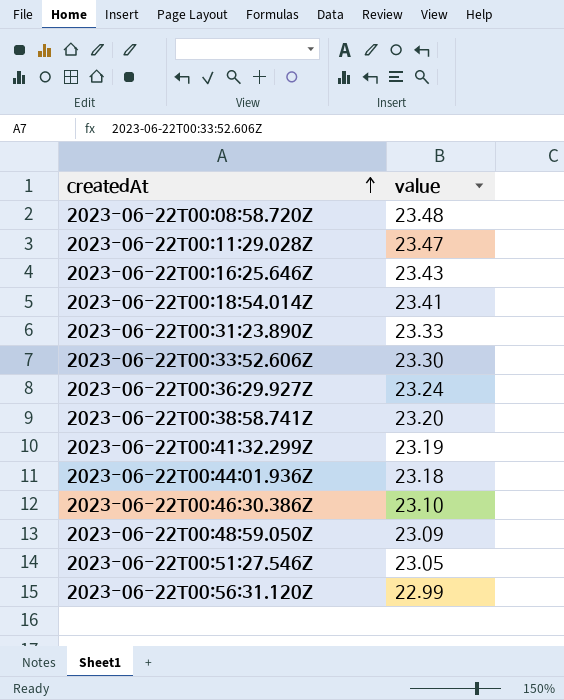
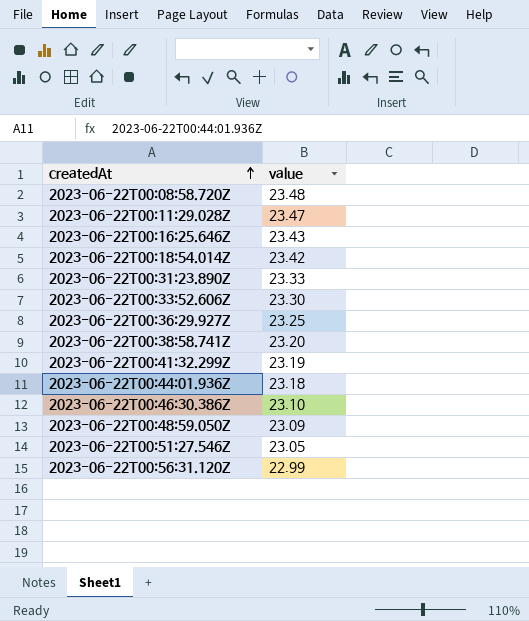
2023-06-22T00:18:54.014Z | value: 23.41 -> 23.42
2023-06-22T00:36:29.927Z | value: 23.24 -> 23.25

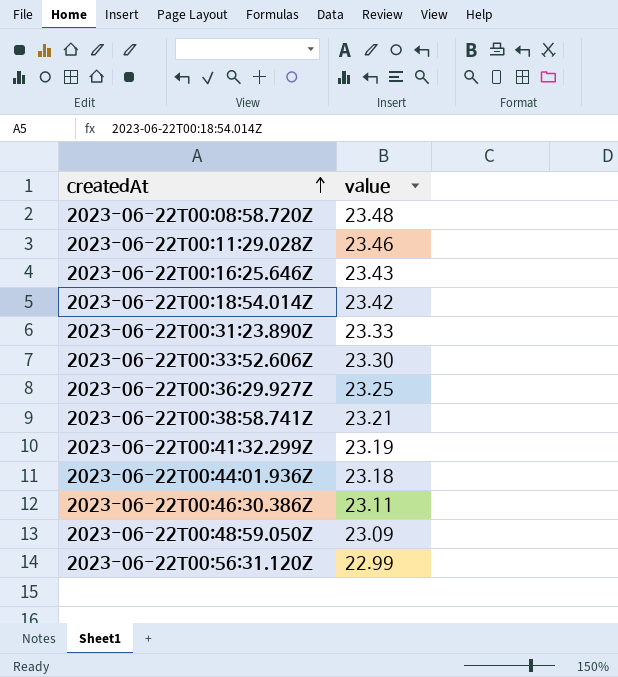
row 2023-06-22T00:51:27.546Z: 23.05 -> none
2023-06-22T00:11:29.028Z | value: 23.47 -> 23.46
2023-06-22T00:38:58.741Z | value: 23.20 -> 23.21
2023-06-22T00:46:30.386Z | value: 23.10 -> 23.11

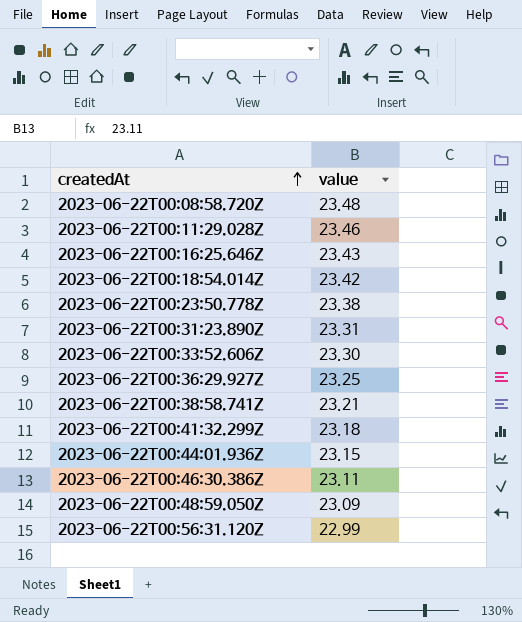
row 2023-06-22T00:23:50.778Z: none -> 23.38
2023-06-22T00:31:23.890Z | value: 23.33 -> 23.31
2023-06-22T00:41:32.299Z | value: 23.19 -> 23.18
2023-06-22T00:44:01.936Z | value: 23.18 -> 23.15

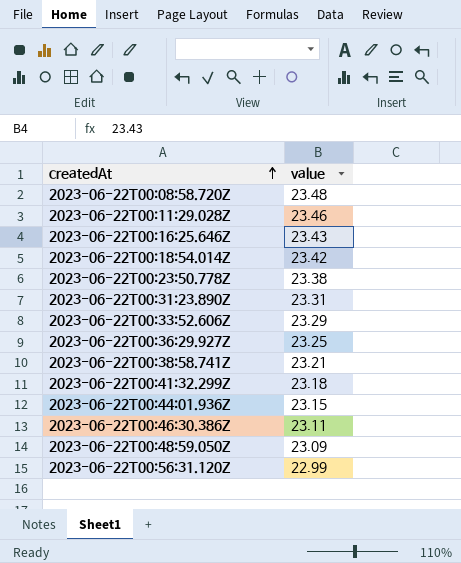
2023-06-22T00:33:52.606Z | value: 23.30 -> 23.29

